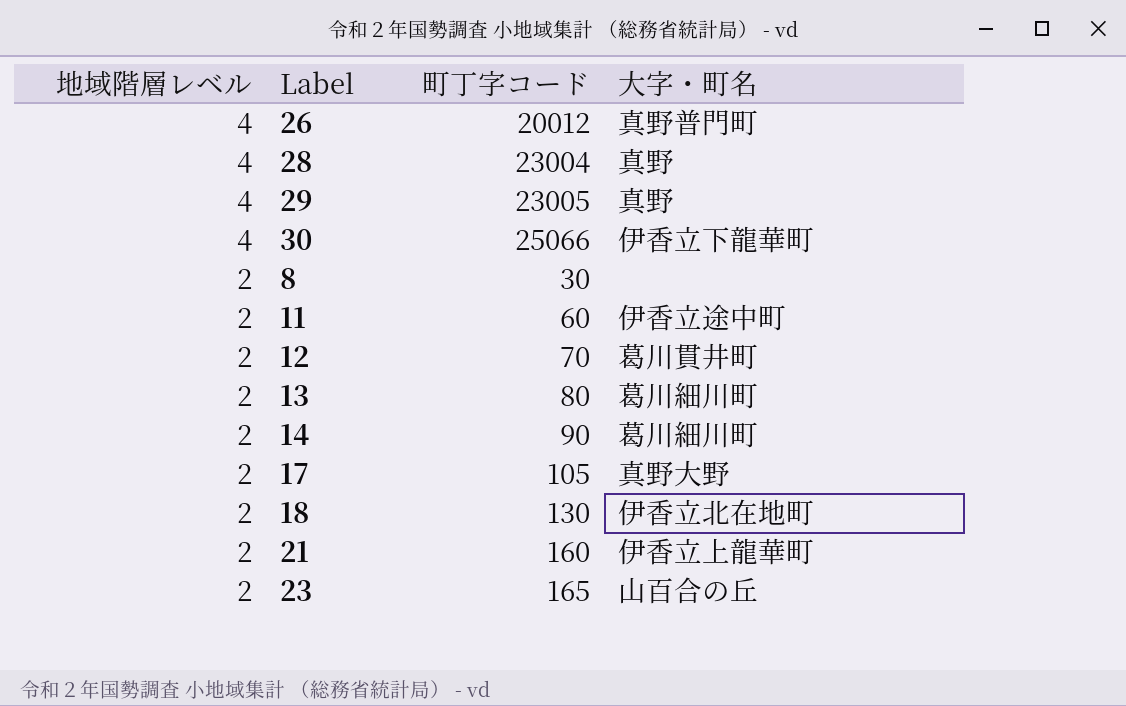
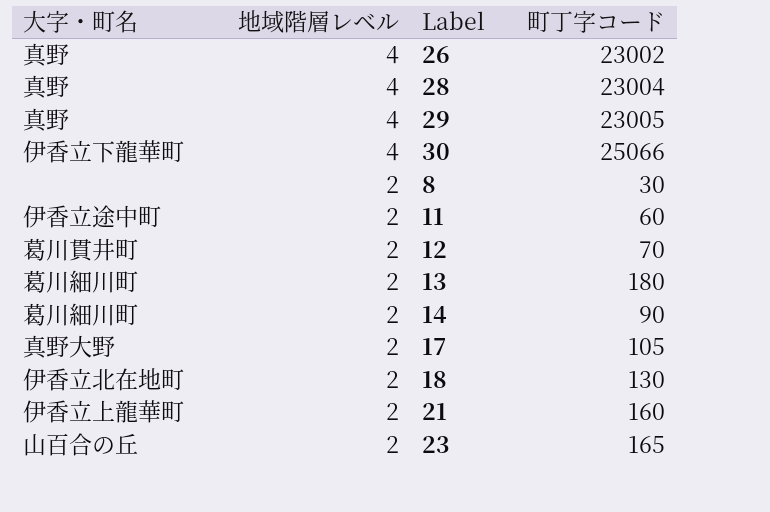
column 大字・町名 | position: 4 -> 1
26 | 大字・町名: 真野普門町 -> 真野
26 | 町丁字コード: 20012 -> 23002
13 | 町丁字コード: 80 -> 180

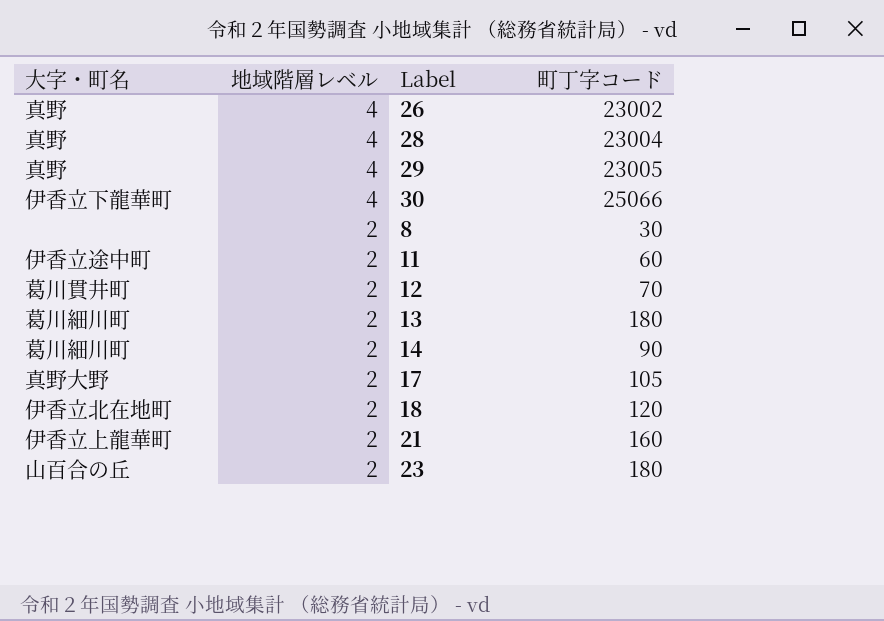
18 | 町丁字コード: 130 -> 120
23 | 町丁字コード: 165 -> 180

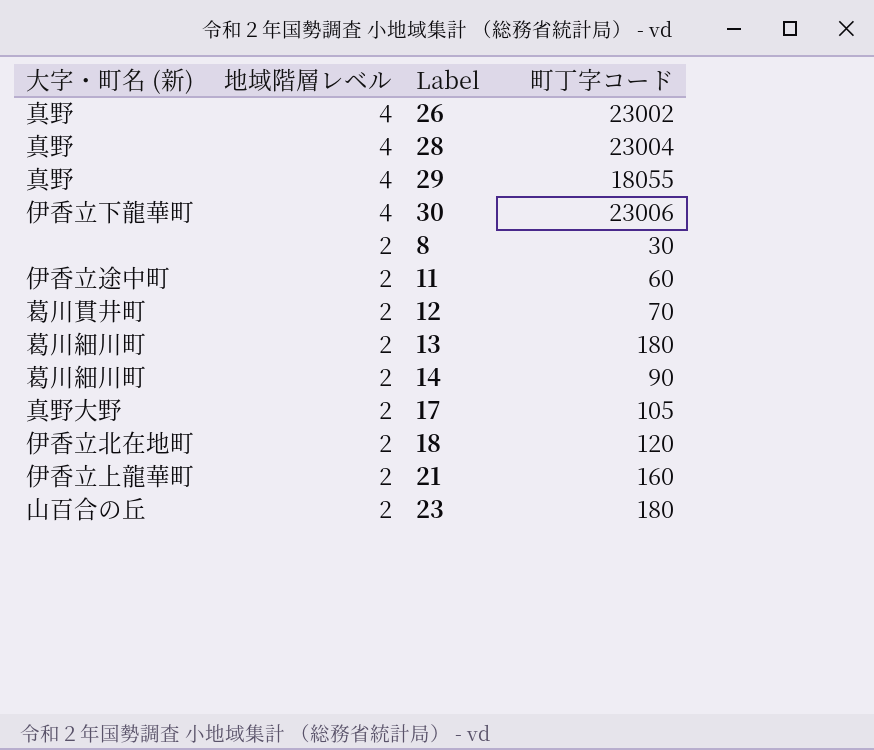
column name: 大字・町名 -> 大字・町名 (新)
29 | 町丁字コード: 23005 -> 18055
30 | 町丁字コード: 25066 -> 23006

